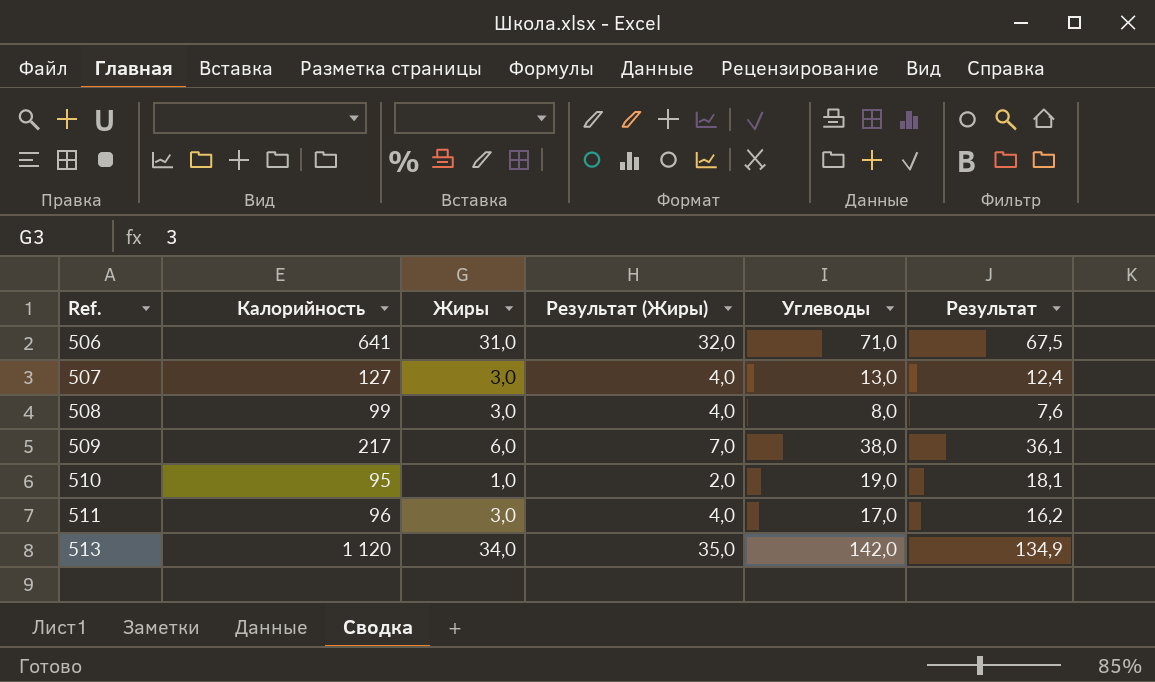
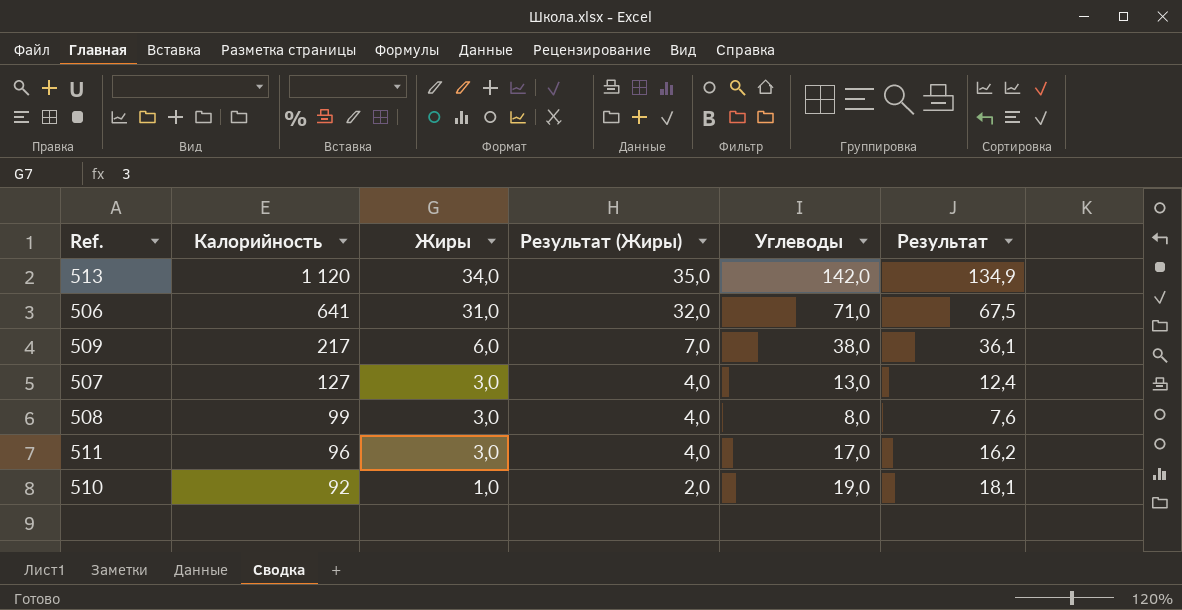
row order: Ref. ascending -> Калорийность descending
510 | Калорийность: 95 -> 92

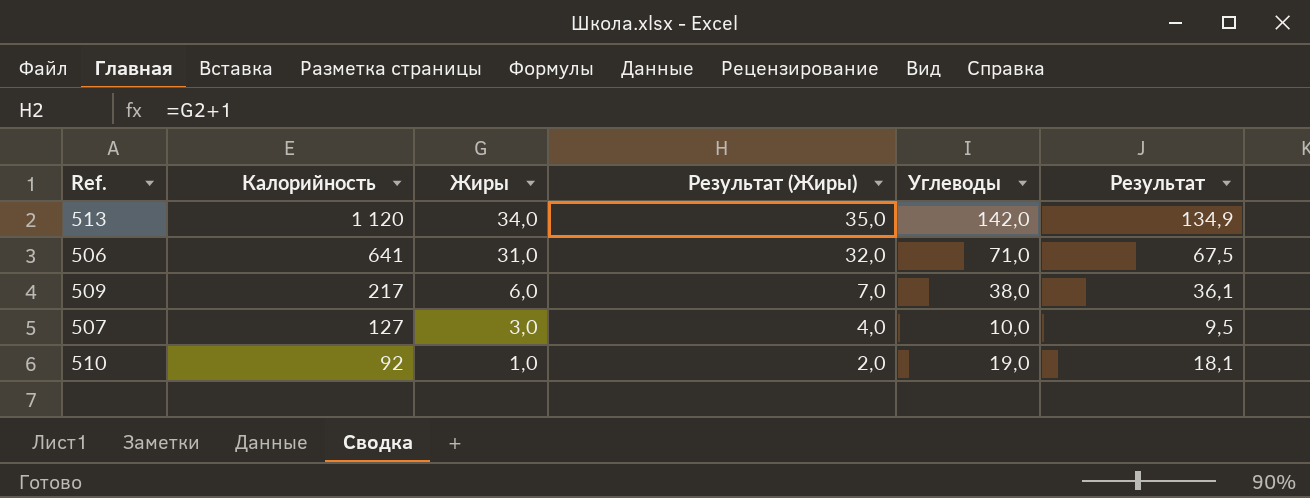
row 508: 99 | 3,0 | 4,0 | 8,0 | 7,6 -> none
row 511: 96 | 3,0 | 4,0 | 17,0 | 16,2 -> none
507 | Углеводы: 13,0 -> 10,0
507 | Результат: 12,4 -> 9,5

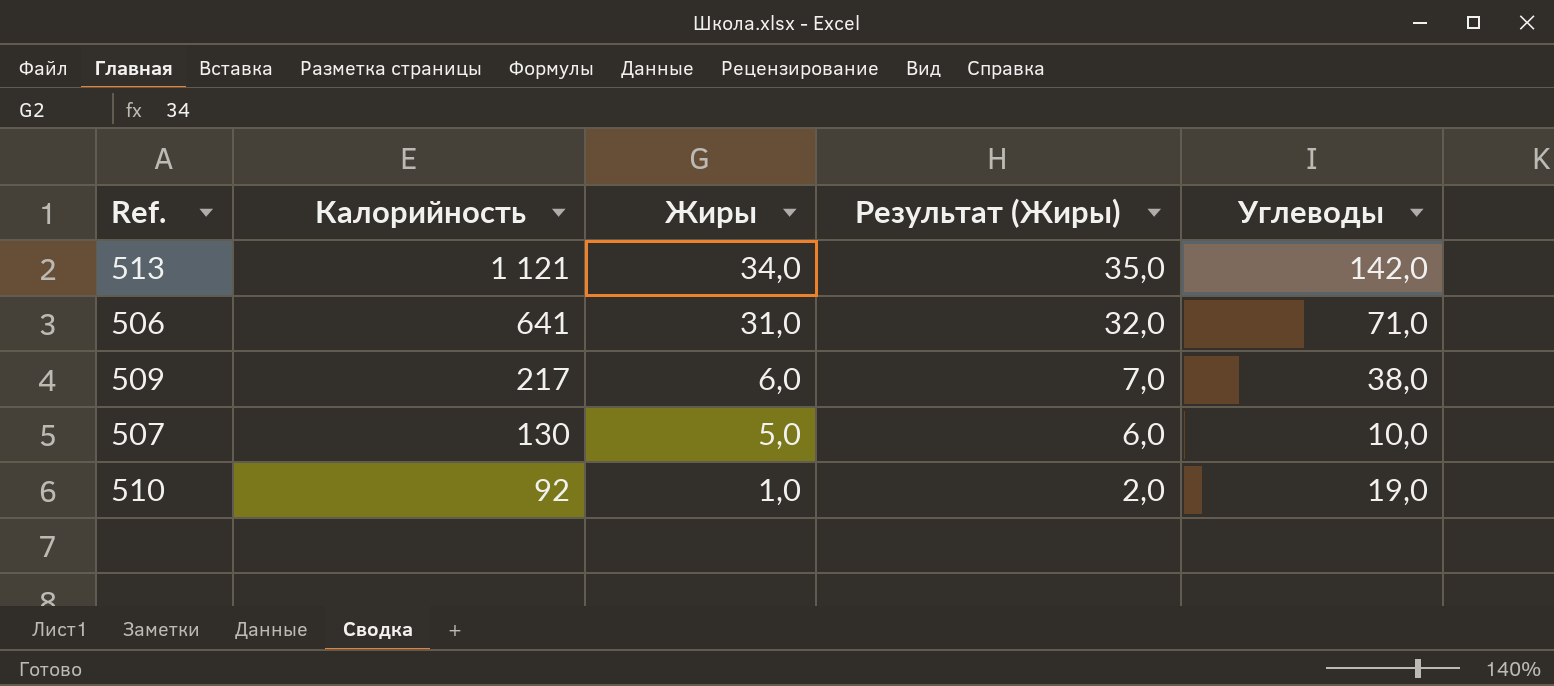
column Результат | formula: [Углеводы] * 0,95 -> none
513 | Калорийность: 1 120 -> 1 121
507 | Калорийность: 127 -> 130
507 | Жиры: 3,0 -> 5,0
507 | Результат (Жиры): 4,0 -> 6,0

